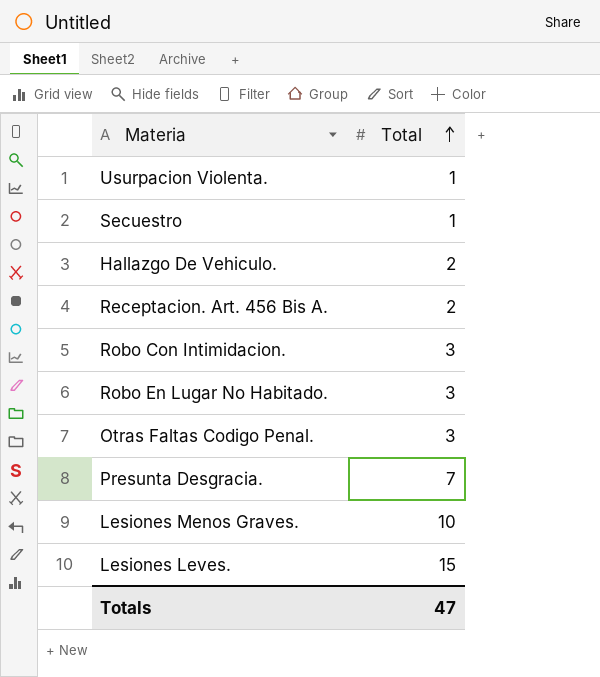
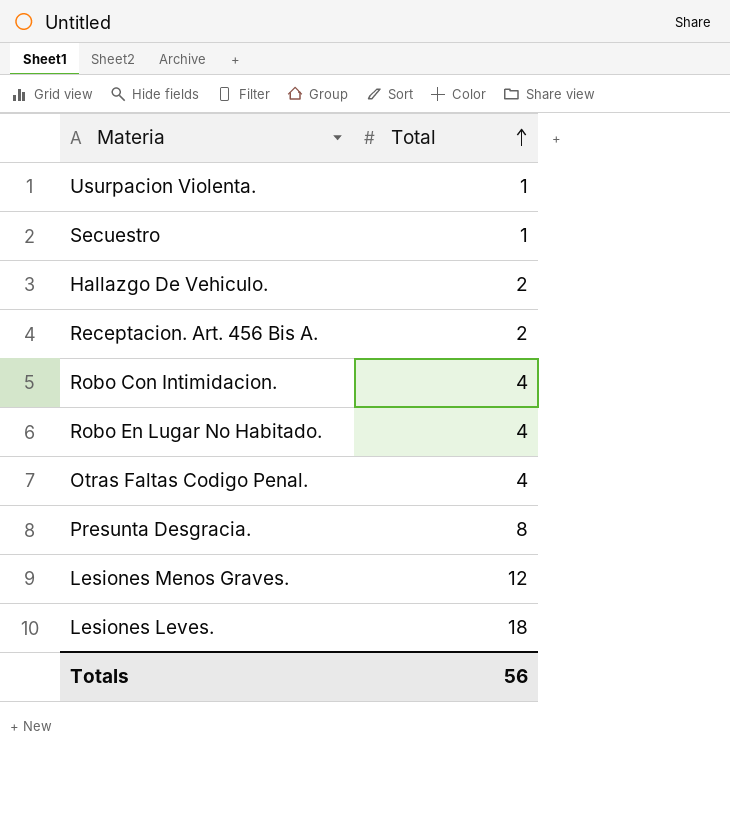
Robo Con Intimidacion. | Total: 3 -> 4
Robo En Lugar No Habitado. | Total: 3 -> 4
Otras Faltas Codigo Penal. | Total: 3 -> 4
Presunta Desgracia. | Total: 7 -> 8
Lesiones Menos Graves. | Total: 10 -> 12
Lesiones Leves. | Total: 15 -> 18
Totals | Total: 47 -> 56

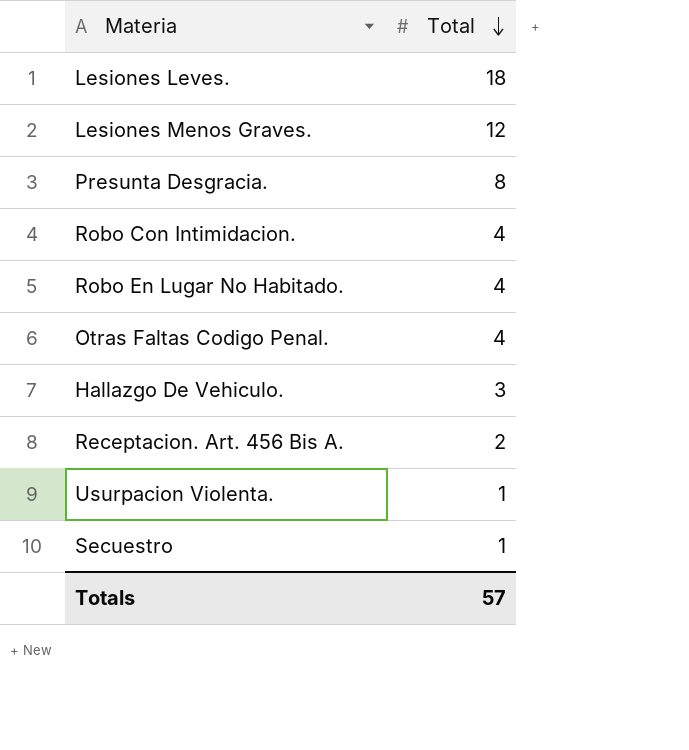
row order: Total ascending -> Total descending
Hallazgo De Vehiculo. | Total: 2 -> 3
Totals | Total: 56 -> 57

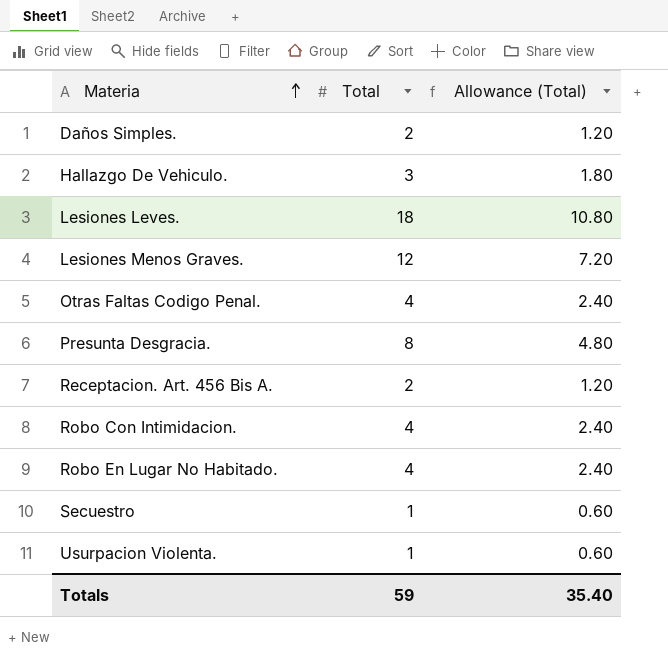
row order: Total descending -> Materia ascending
column Allowance (Total) | formula: none -> [Total] * 0.6
row Daños Simples.: none -> 2 | 1.20
Totals | Total: 57 -> 59

